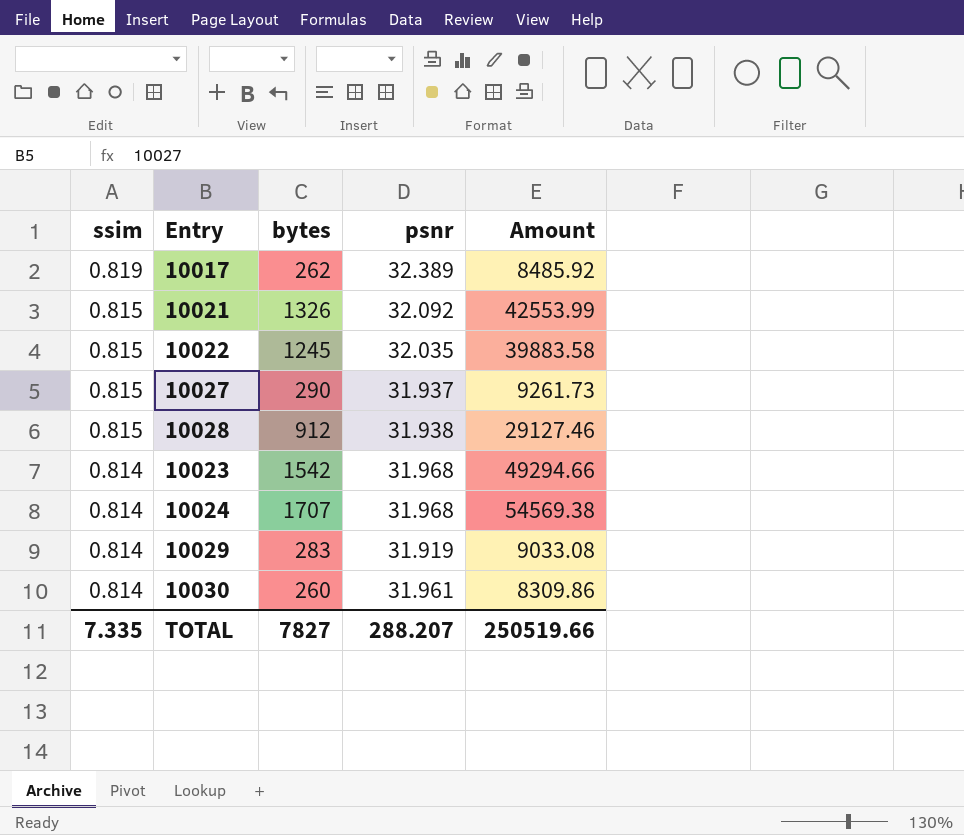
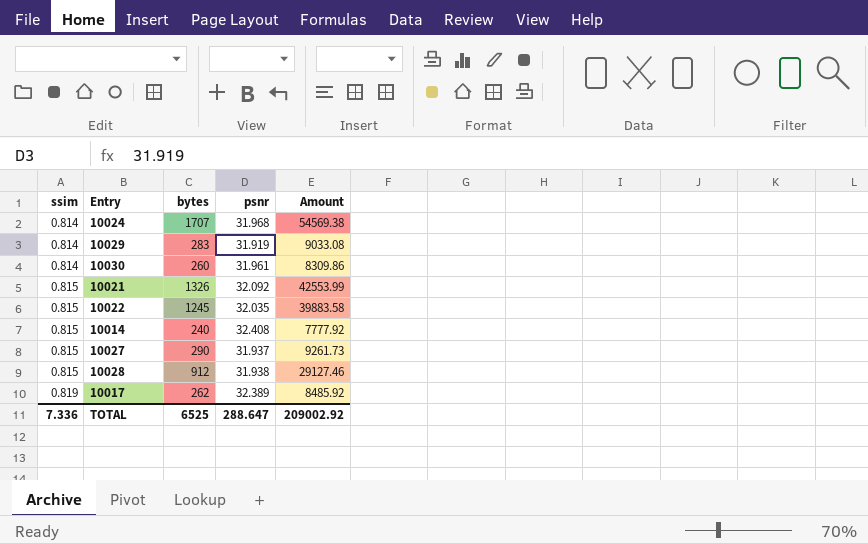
row order: ssim descending -> ssim ascending
row 10023: 0.814 | 1542 | 31.968 | 49294.66 -> none
row 10014: none -> 0.815 | 240 | 32.408 | 7777.92
TOTAL | ssim: 7.335 -> 7.336
TOTAL | bytes: 7827 -> 6525
TOTAL | psnr: 288.207 -> 288.647
TOTAL | Amount: 250519.66 -> 209002.92

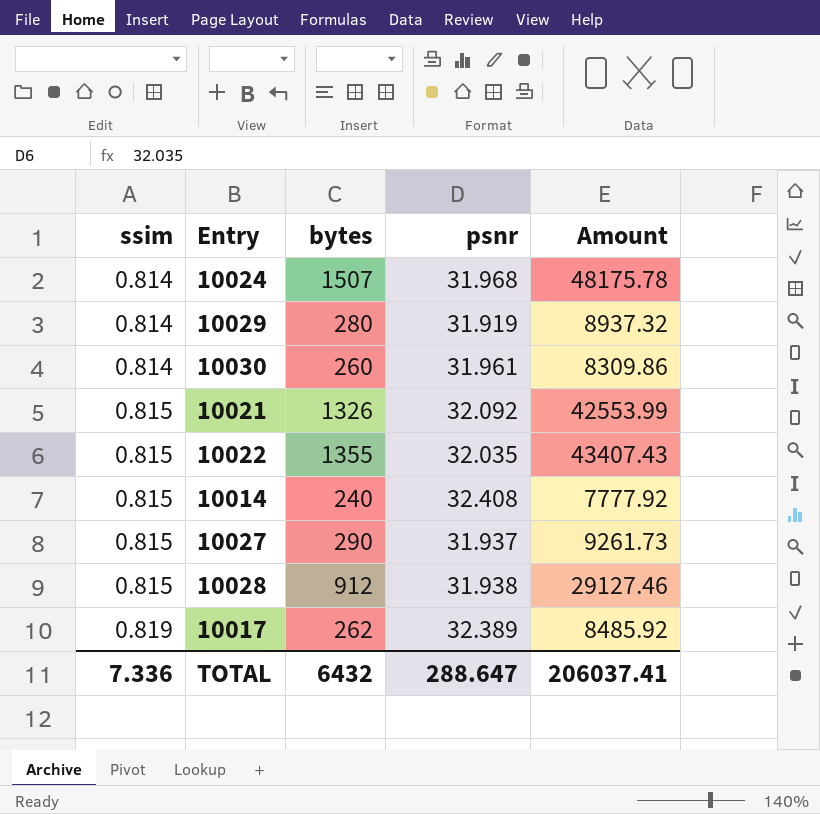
10024 | bytes: 1707 -> 1507
10024 | Amount: 54569.38 -> 48175.78
10029 | bytes: 283 -> 280
10029 | Amount: 9033.08 -> 8937.32
10022 | bytes: 1245 -> 1355
10022 | Amount: 39883.58 -> 43407.43
TOTAL | bytes: 6525 -> 6432
TOTAL | Amount: 209002.92 -> 206037.41

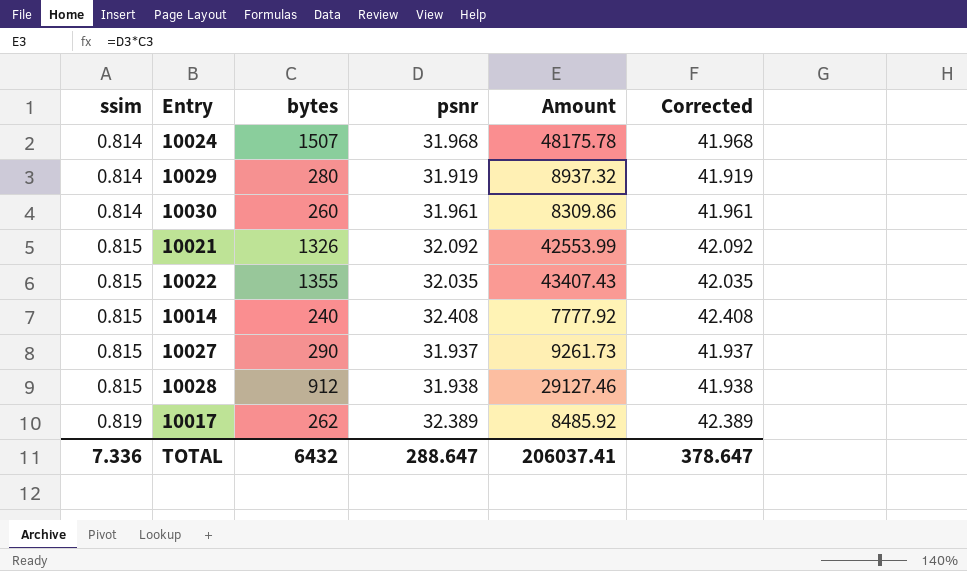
column Corrected | formula: none -> [psnr] + 10

